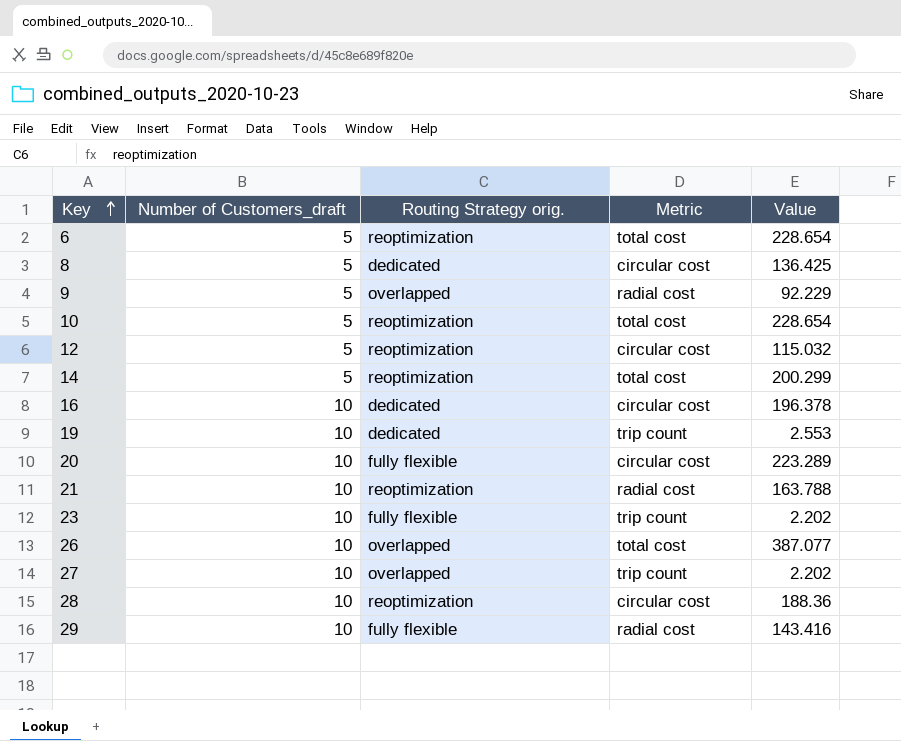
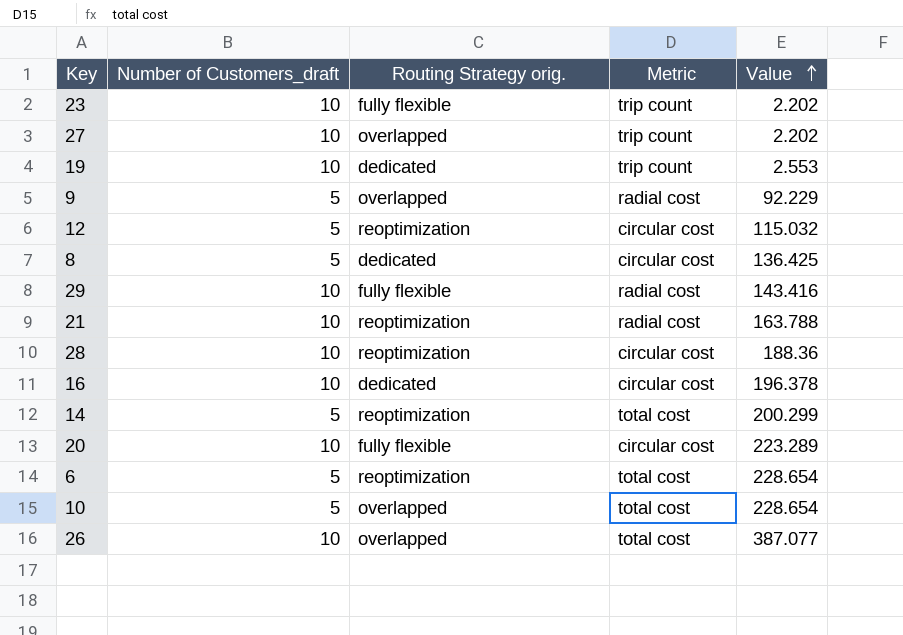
row order: Key ascending -> Value ascending
10 | Routing Strategy orig.: reoptimization -> overlapped

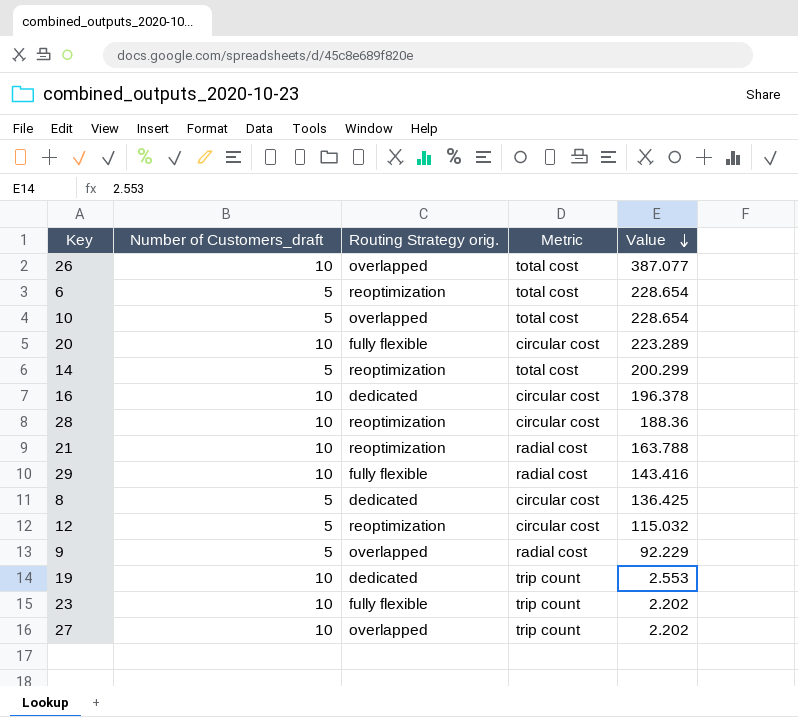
row order: Value ascending -> Value descending

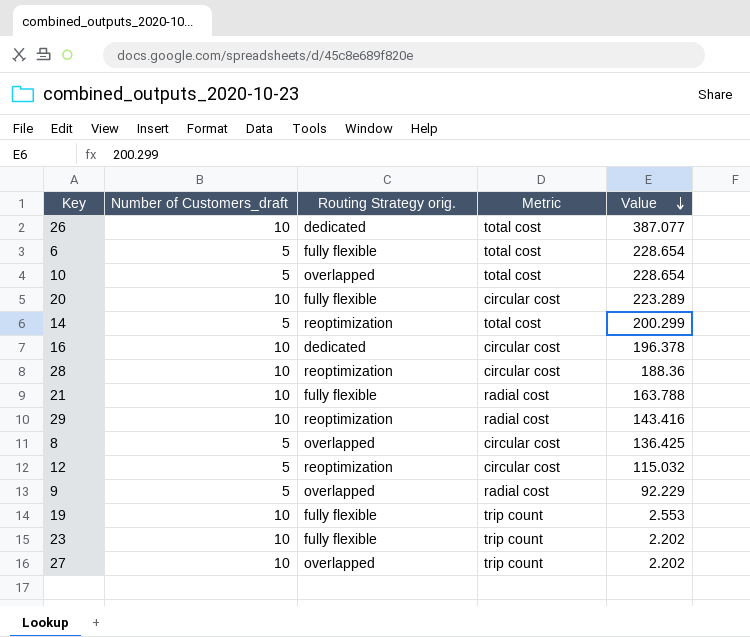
26 | Routing Strategy orig.: overlapped -> dedicated
6 | Routing Strategy orig.: reoptimization -> fully flexible
21 | Routing Strategy orig.: reoptimization -> fully flexible
29 | Routing Strategy orig.: fully flexible -> reoptimization
8 | Routing Strategy orig.: dedicated -> overlapped
19 | Routing Strategy orig.: dedicated -> fully flexible

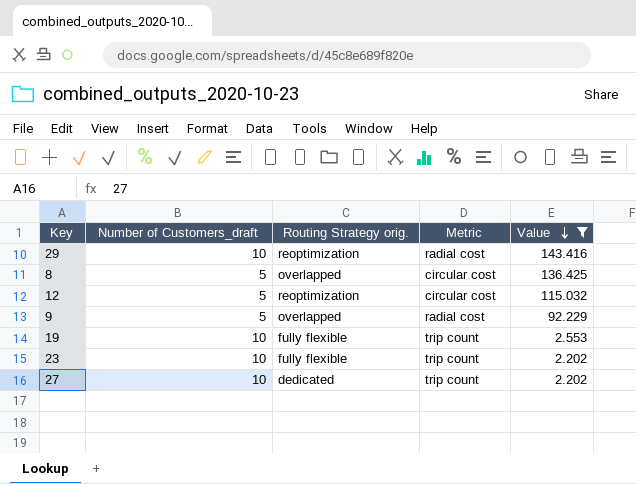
filter: none -> Value <= 143.416
27 | Routing Strategy orig.: overlapped -> dedicated

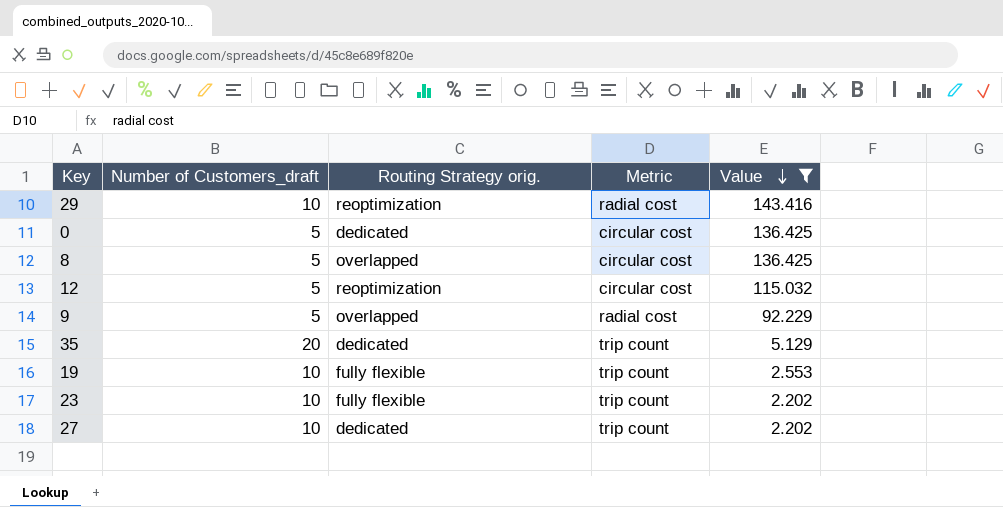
row 0: none -> 5 | dedicated | circular cost | 136.425
row 35: none -> 20 | dedicated | trip count | 5.129

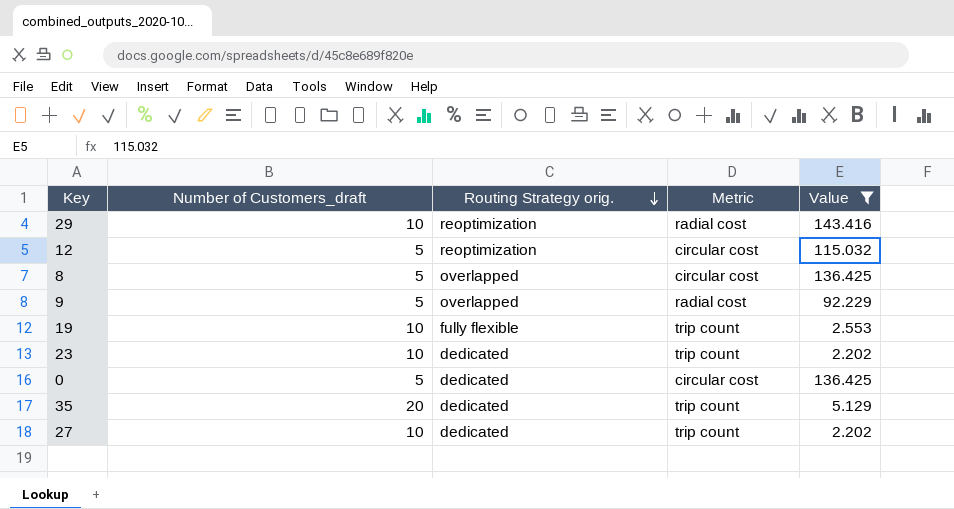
row order: Value descending -> Routing Strategy orig. descending
23 | Routing Strategy orig.: fully flexible -> dedicated

